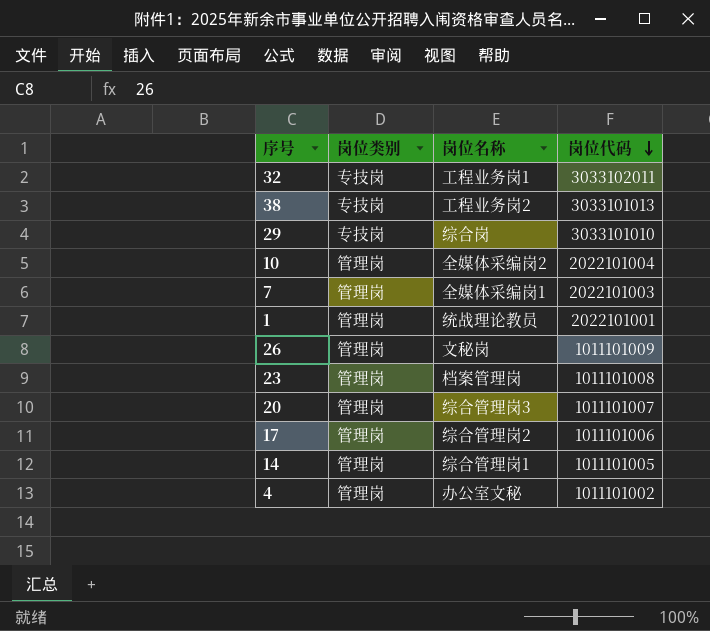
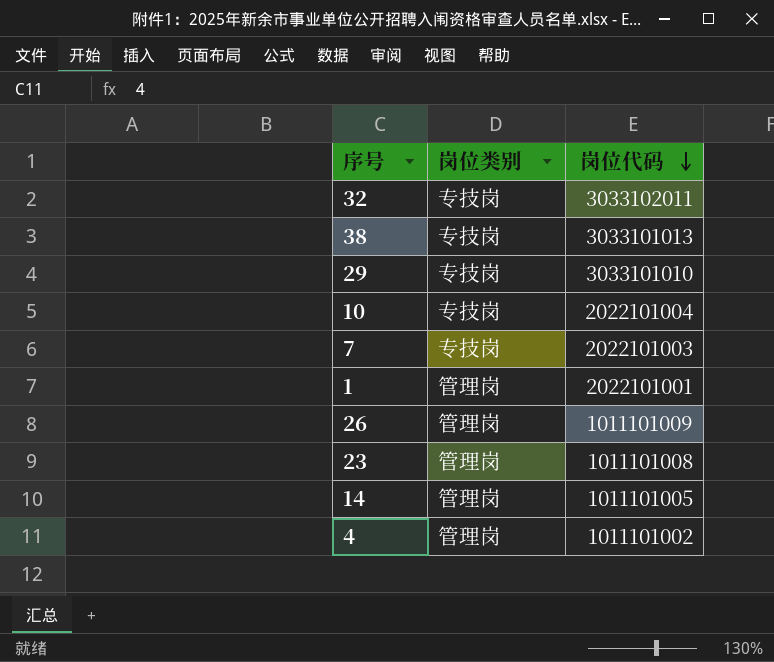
column 岗位名称 | position: 3 -> none
row 20: 管理岗 | 综合管理岗3 | 1011101007 -> none
row 17: 管理岗 | 综合管理岗2 | 1011101006 -> none
10 | 岗位类别: 管理岗 -> 专技岗
7 | 岗位类别: 管理岗 -> 专技岗

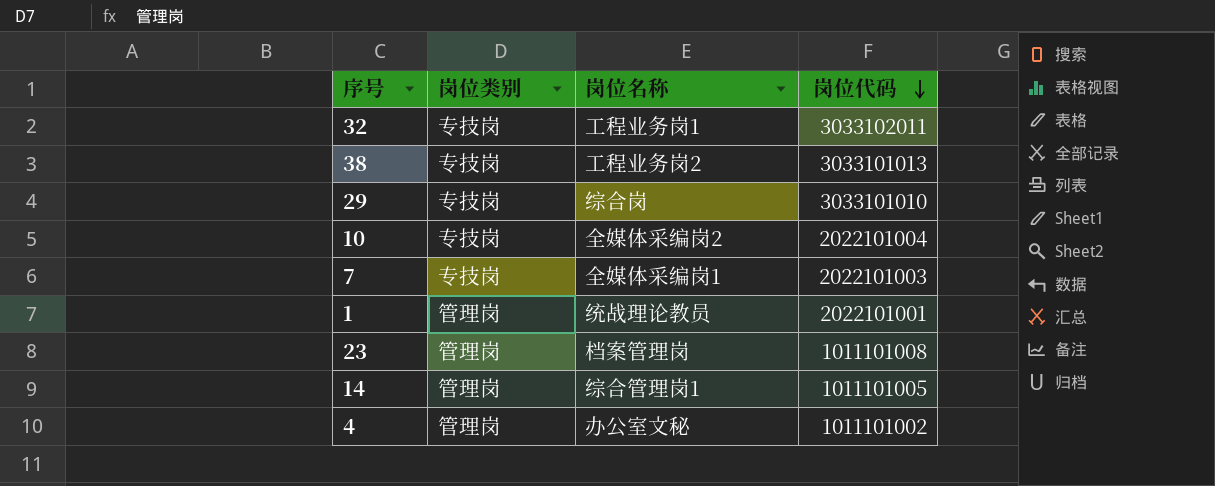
column 岗位名称 | position: none -> 3
row 26: 管理岗 | 1011101009 -> none

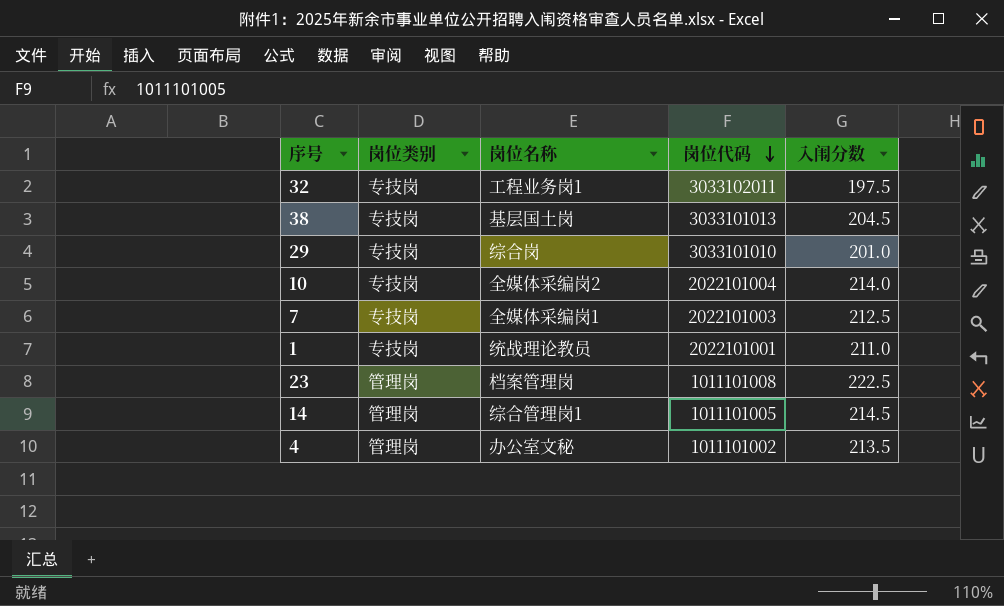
column 入闱分数 | position: none -> 5
38 | 岗位名称: 工程业务岗2 -> 基层国土岗
1 | 岗位类别: 管理岗 -> 专技岗

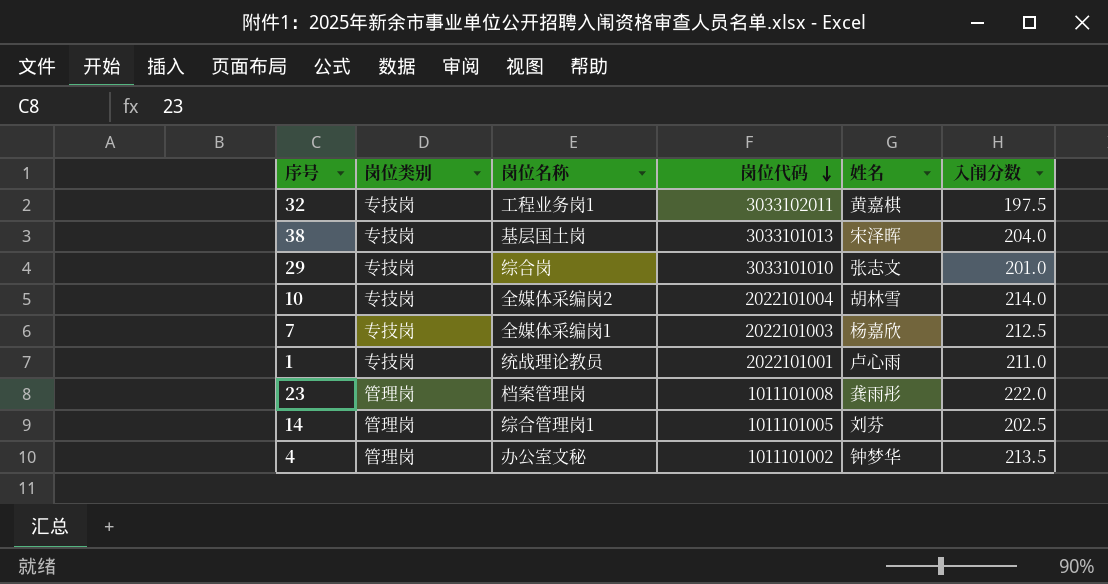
column 姓名 | position: none -> 5
38 | 入闱分数: 204.5 -> 204.0
23 | 入闱分数: 222.5 -> 222.0
14 | 入闱分数: 214.5 -> 202.5

